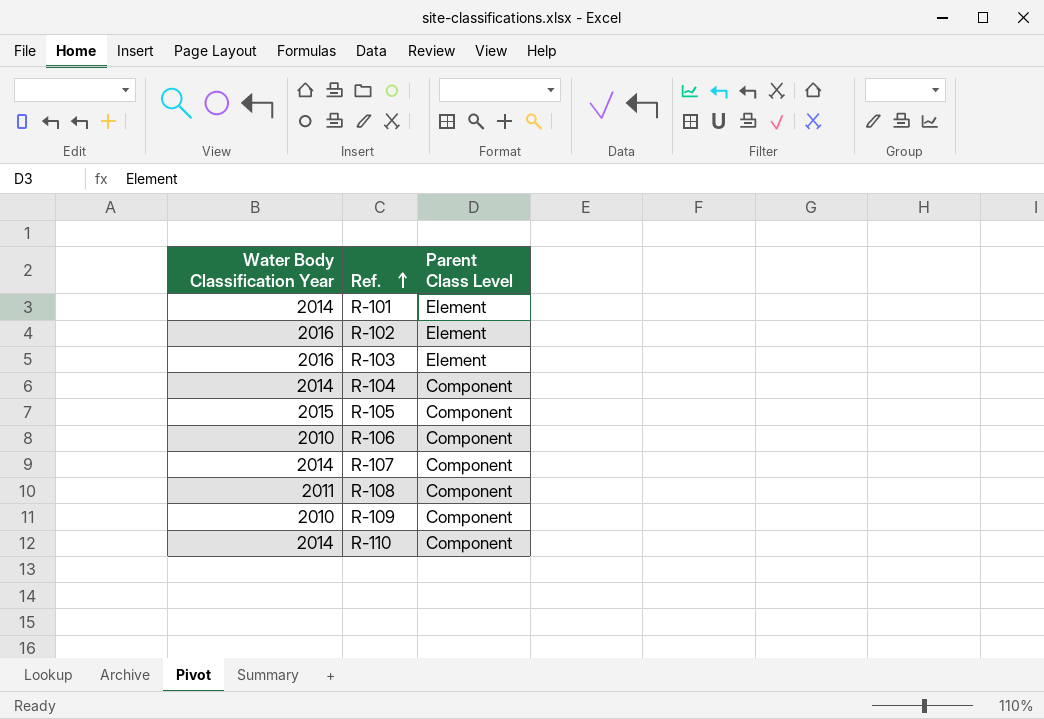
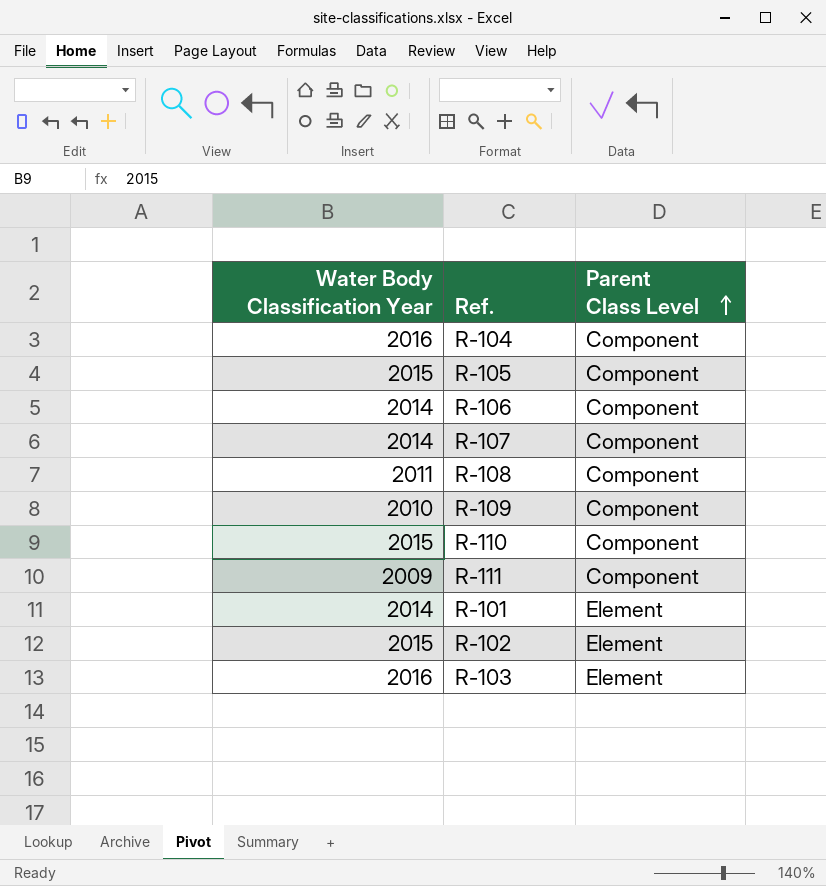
row order: Ref. ascending -> Parent Class Level ascending
R-104 | Water Body Classification Year: 2014 -> 2016
R-106 | Water Body Classification Year: 2010 -> 2014
R-110 | Water Body Classification Year: 2014 -> 2015
row R-111: none -> 2009 | Component
R-102 | Water Body Classification Year: 2016 -> 2015

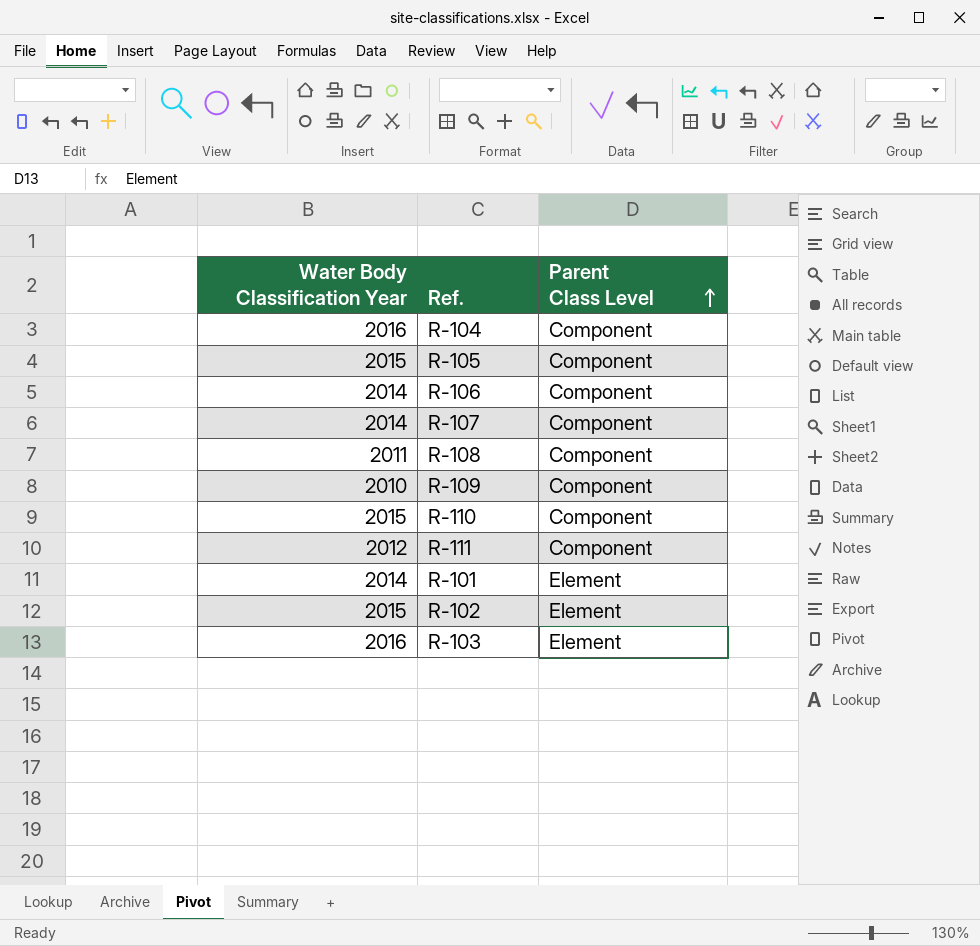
R-111 | Water Body Classification Year: 2009 -> 2012

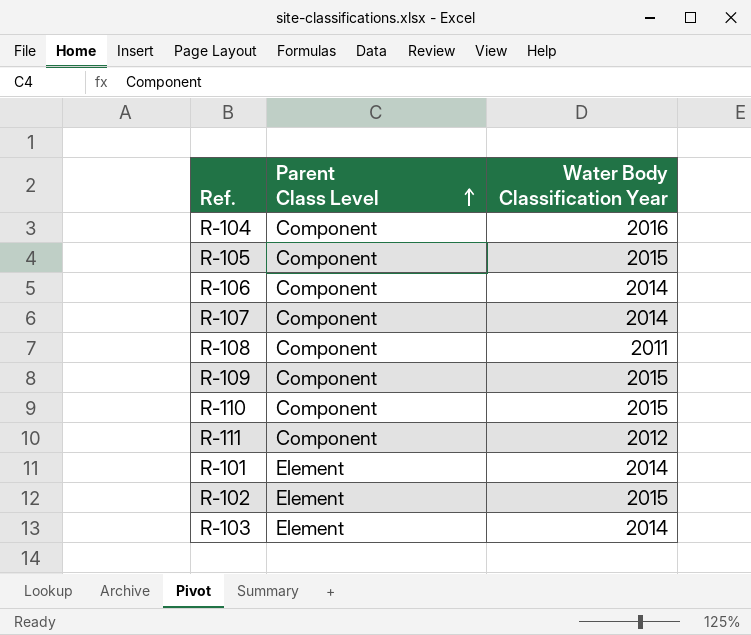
column Water Body Classification Year | position: 1 -> 3
R-109 | Water Body Classification Year: 2010 -> 2015
R-103 | Water Body Classification Year: 2016 -> 2014

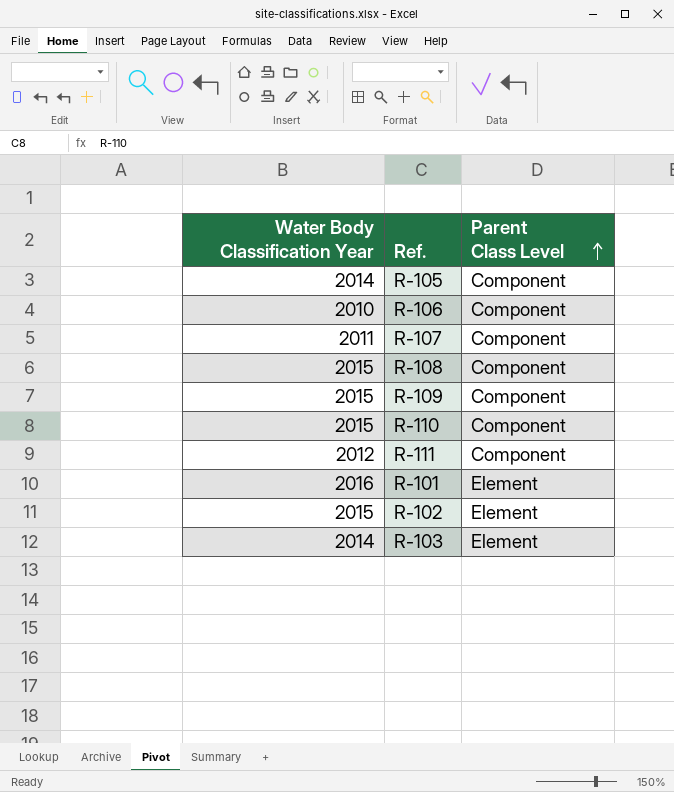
column Water Body Classification Year | position: 3 -> 1
row R-104: Component | 2016 -> none
R-105 | Water Body Classification Year: 2015 -> 2014
R-106 | Water Body Classification Year: 2014 -> 2010
R-107 | Water Body Classification Year: 2014 -> 2011
R-108 | Water Body Classification Year: 2011 -> 2015
R-101 | Water Body Classification Year: 2014 -> 2016

